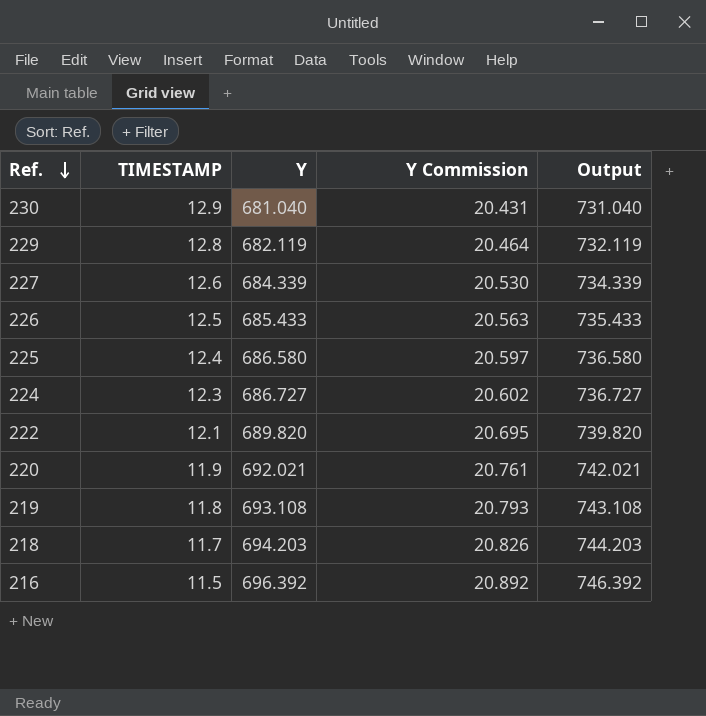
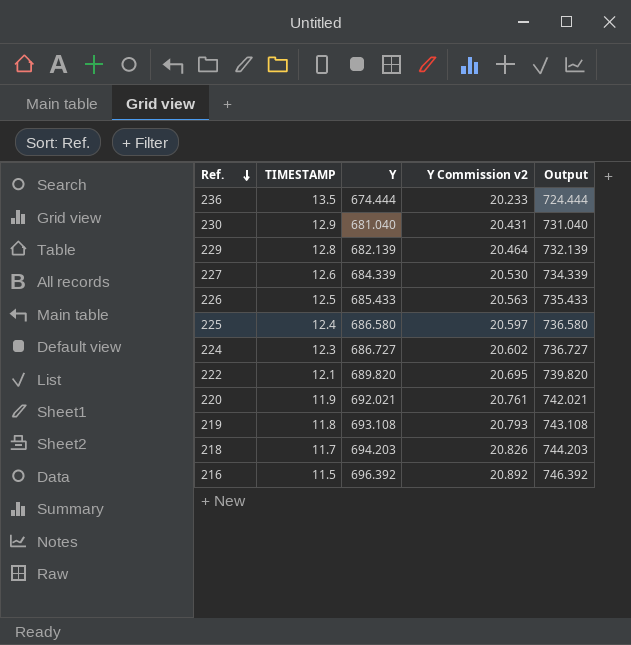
column name: Y Commission -> Y Commission v2
row 236: none -> 13.5 | 674.444 | 20.233 | 724.444
229 | Y: 682.119 -> 682.139
229 | Output: 732.119 -> 732.139

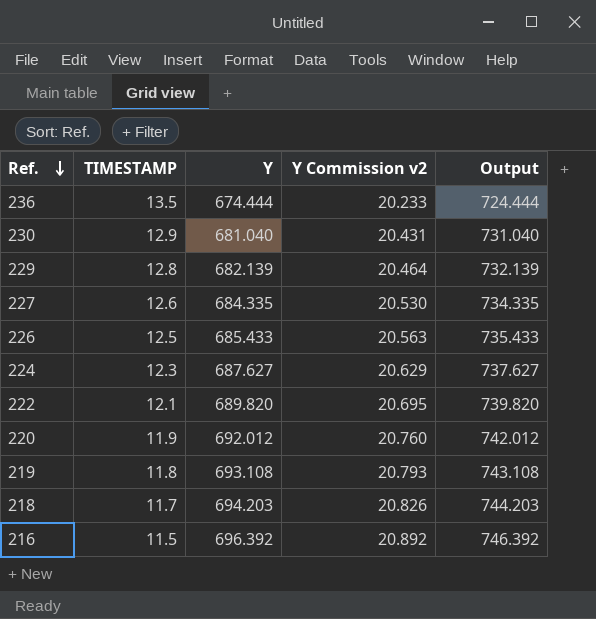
row 225: 12.4 | 686.580 | 20.597 | 736.580 -> none
227 | Y: 684.339 -> 684.335
227 | Output: 734.339 -> 734.335
224 | Y: 686.727 -> 687.627
224 | Y Commission v2: 20.602 -> 20.629
224 | Output: 736.727 -> 737.627
220 | Y: 692.021 -> 692.012
220 | Y Commission v2: 20.761 -> 20.760
220 | Output: 742.021 -> 742.012

